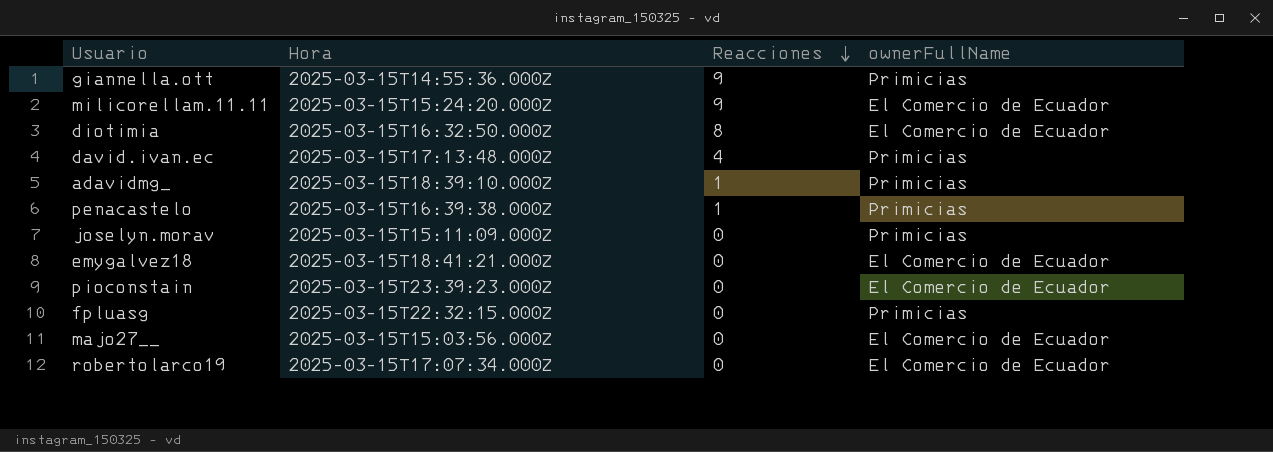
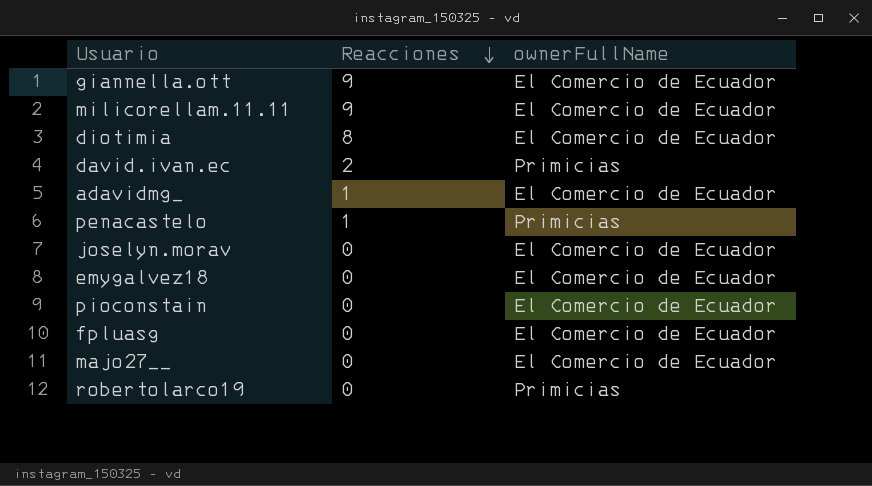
column Hora | position: 2 -> none
giannella.ott | ownerFullName: Primicias -> El Comercio de Ecuador
david.ivan.ec | Reacciones: 4 -> 2
adavidmg_ | ownerFullName: Primicias -> El Comercio de Ecuador
joselyn.morav | ownerFullName: Primicias -> El Comercio de Ecuador
fpluasg | ownerFullName: Primicias -> El Comercio de Ecuador
robertolarco19 | ownerFullName: El Comercio de Ecuador -> Primicias

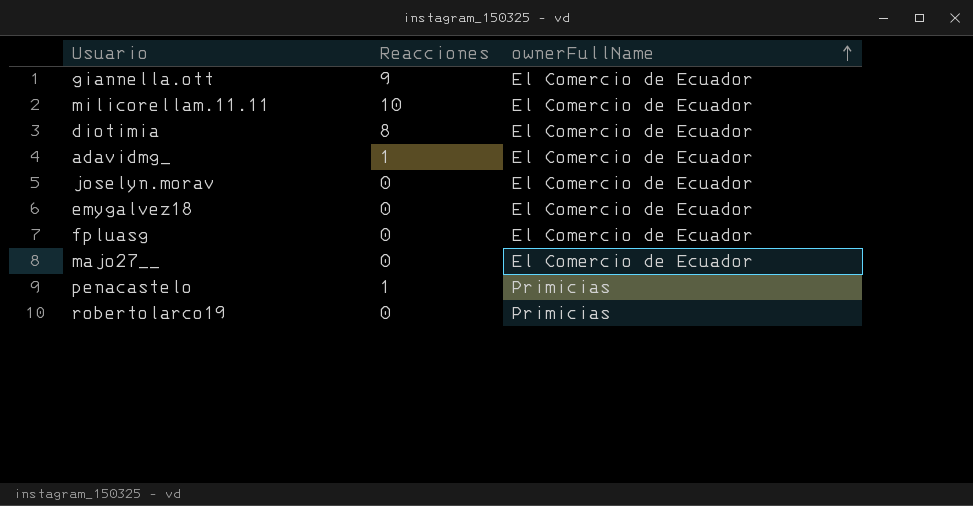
row order: Reacciones descending -> ownerFullName ascending
row david.ivan.ec: 2 | Primicias -> none
row pioconstain: 0 | El Comercio de Ecuador -> none
milicorellam.11.11 | Reacciones: 9 -> 10

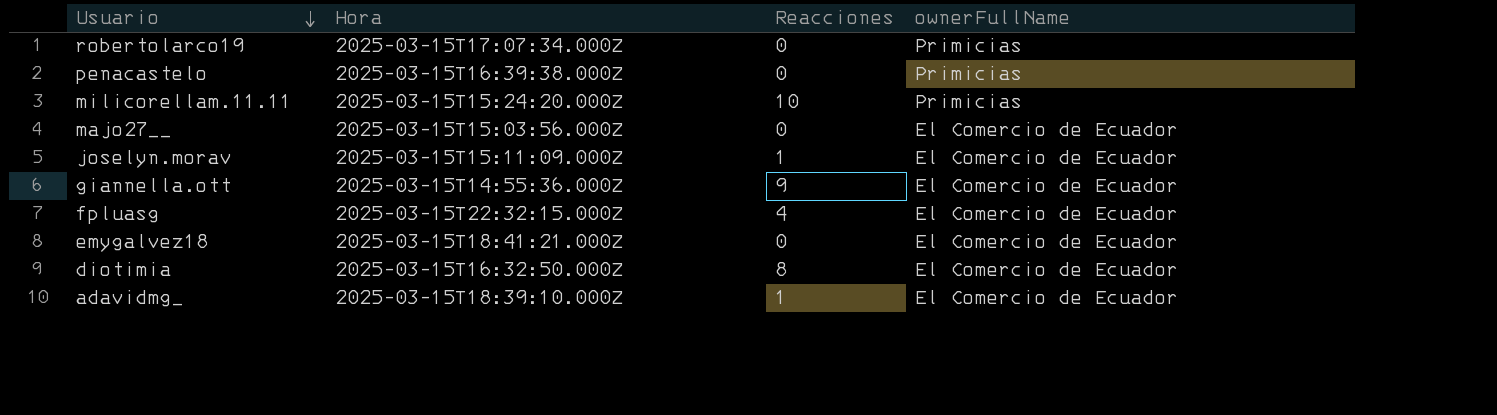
row order: ownerFullName ascending -> Usuario descending
column Hora | position: none -> 2
penacastelo | Reacciones: 1 -> 0
milicorellam.11.11 | ownerFullName: El Comercio de Ecuador -> Primicias
joselyn.morav | Reacciones: 0 -> 1
fpluasg | Reacciones: 0 -> 4

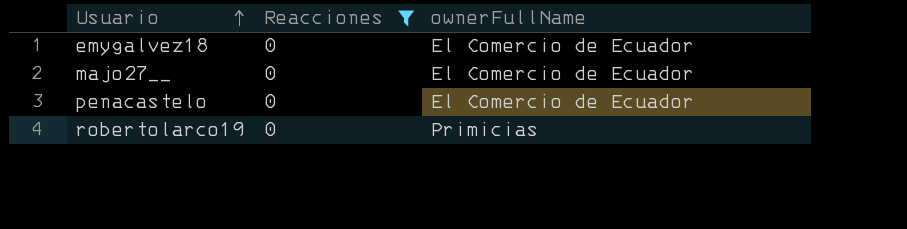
filter: none -> Reacciones = 0
row order: Usuario descending -> Usuario ascending
column Hora | position: 2 -> none
penacastelo | ownerFullName: Primicias -> El Comercio de Ecuador

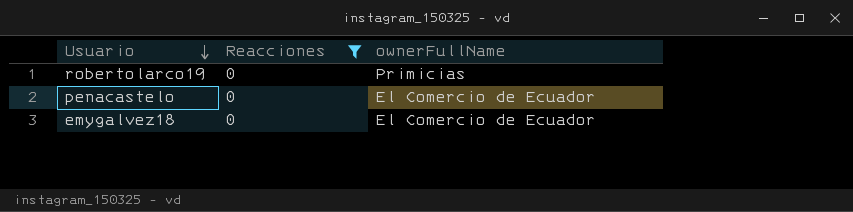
row order: Usuario ascending -> Usuario descending
row majo27__: 0 | El Comercio de Ecuador -> none

